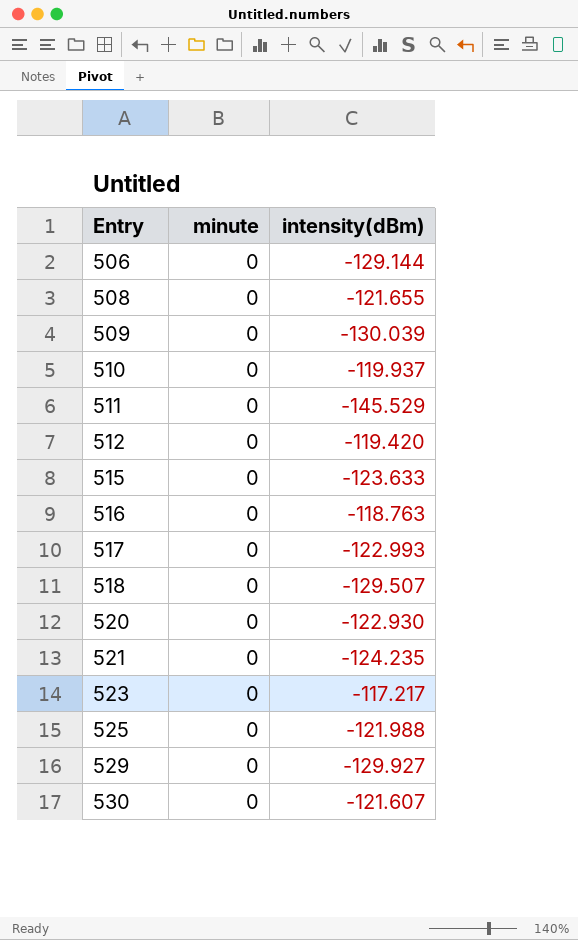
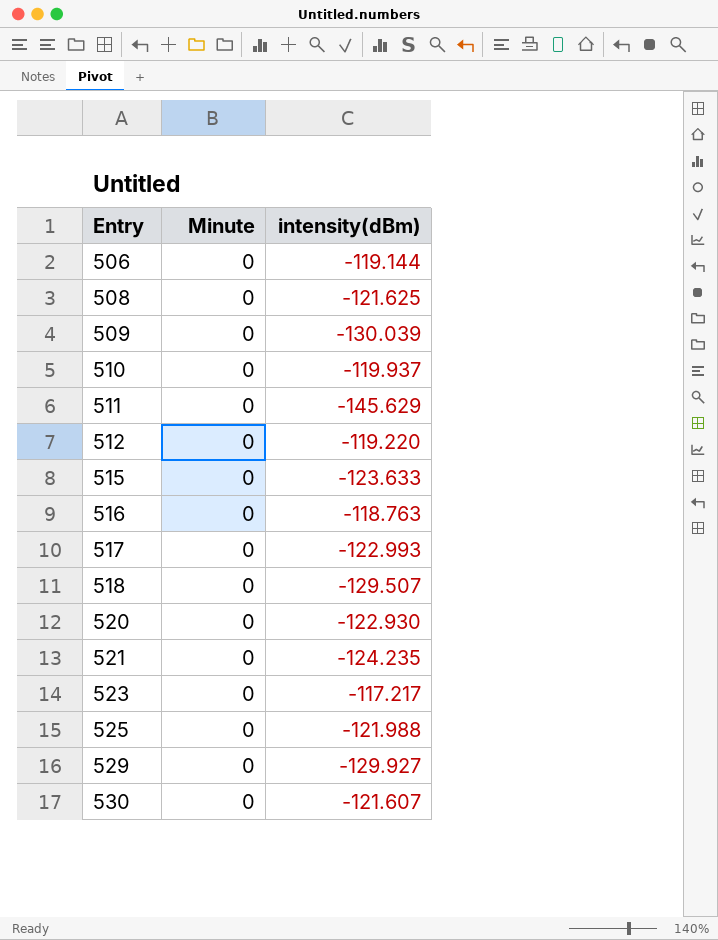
column name: minute -> Minute
506 | intensity(dBm): -129.144 -> -119.144
508 | intensity(dBm): -121.655 -> -121.625
511 | intensity(dBm): -145.529 -> -145.629
512 | intensity(dBm): -119.420 -> -119.220

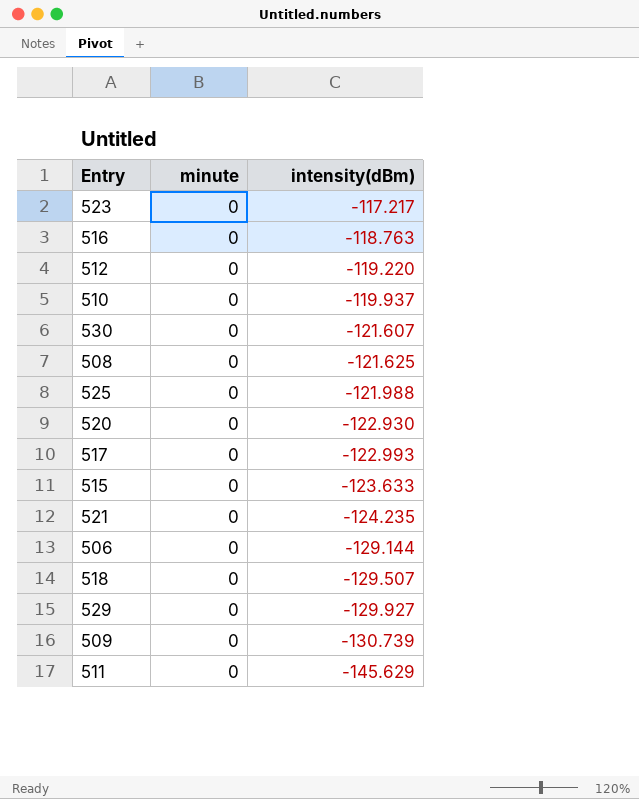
row order: Entry ascending -> intensity(dBm) descending
column name: Minute -> minute
506 | intensity(dBm): -119.144 -> -129.144
509 | intensity(dBm): -130.039 -> -130.739

